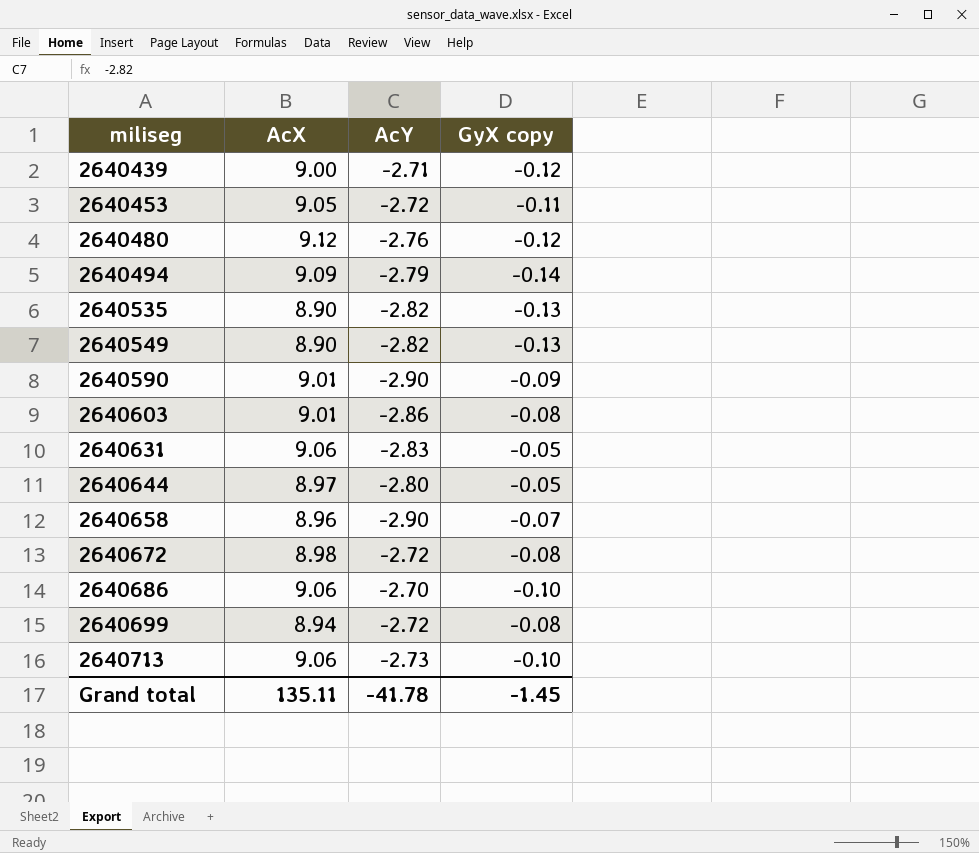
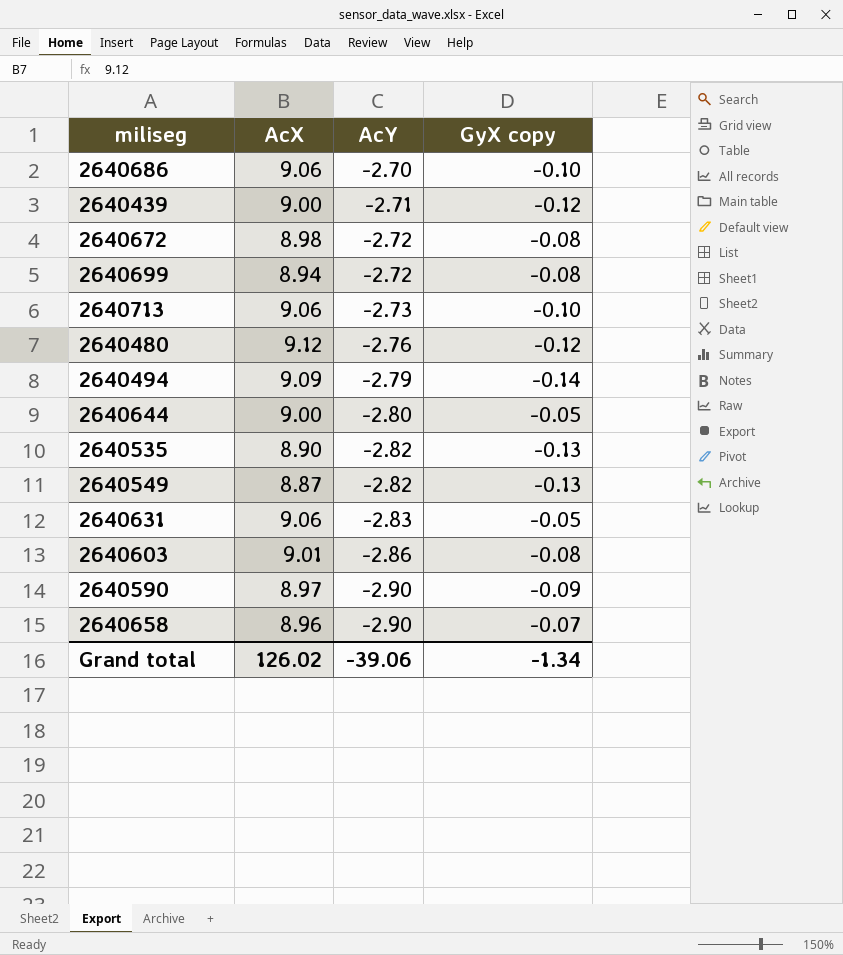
row order: miliseg ascending -> AcY descending
row 2640453: 9.05 | -2.72 | -0.11 -> none
2640644 | AcX: 8.97 -> 9.00
2640549 | AcX: 8.90 -> 8.87
2640590 | AcX: 9.01 -> 8.97
Grand total | AcX: 135.11 -> 126.02
Grand total | AcY: -41.78 -> -39.06
Grand total | GyX copy: -1.45 -> -1.34

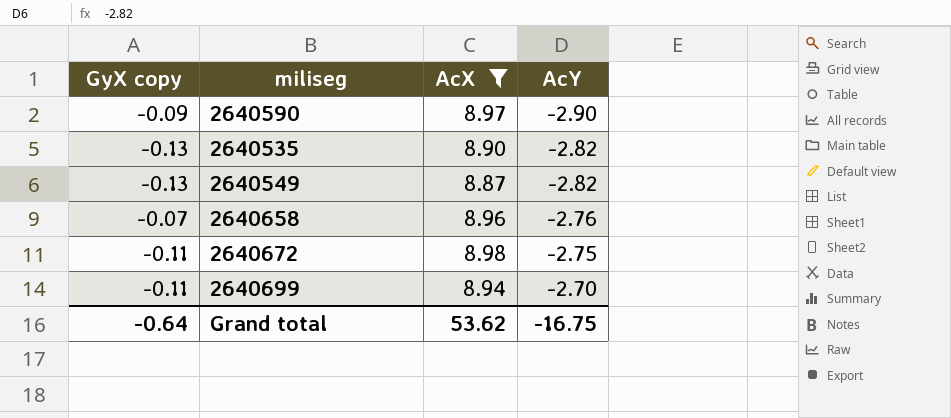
filter: none -> AcX <= 8.98
row order: AcY descending -> AcY ascending
column GyX copy | position: 4 -> 1
2640658 | AcY: -2.90 -> -2.76
2640672 | GyX copy: -0.08 -> -0.11
2640672 | AcY: -2.72 -> -2.75
2640699 | GyX copy: -0.08 -> -0.11
2640699 | AcY: -2.72 -> -2.70
Grand total | GyX copy: -1.34 -> -0.64
Grand total | AcX: 126.02 -> 53.62
Grand total | AcY: -39.06 -> -16.75

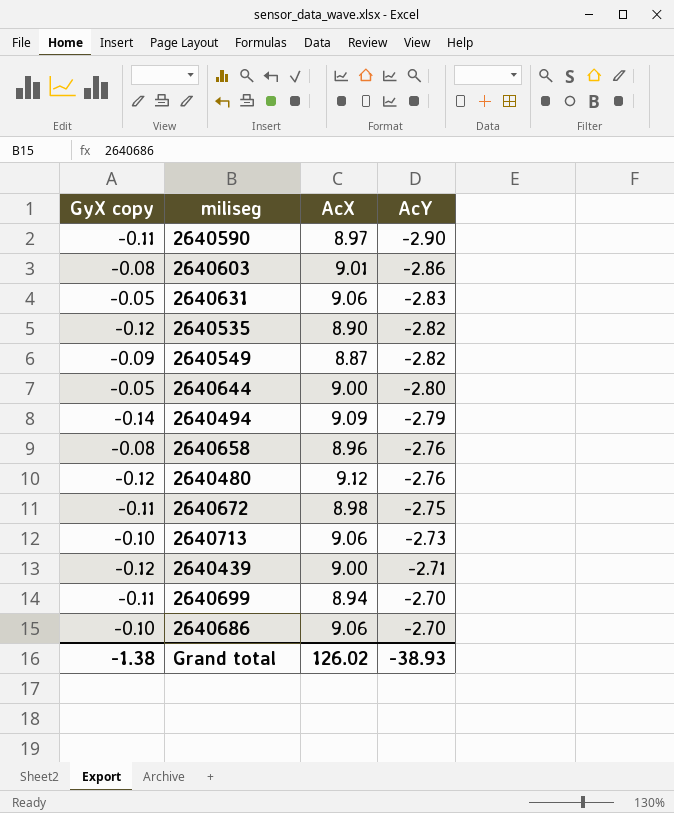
filter: AcX <= 8.98 -> none
2640590 | GyX copy: -0.09 -> -0.11
2640535 | GyX copy: -0.13 -> -0.12
2640549 | GyX copy: -0.13 -> -0.09
2640658 | GyX copy: -0.07 -> -0.08
Grand total | GyX copy: -0.64 -> -1.38
Grand total | AcX: 53.62 -> 126.02
Grand total | AcY: -16.75 -> -38.93

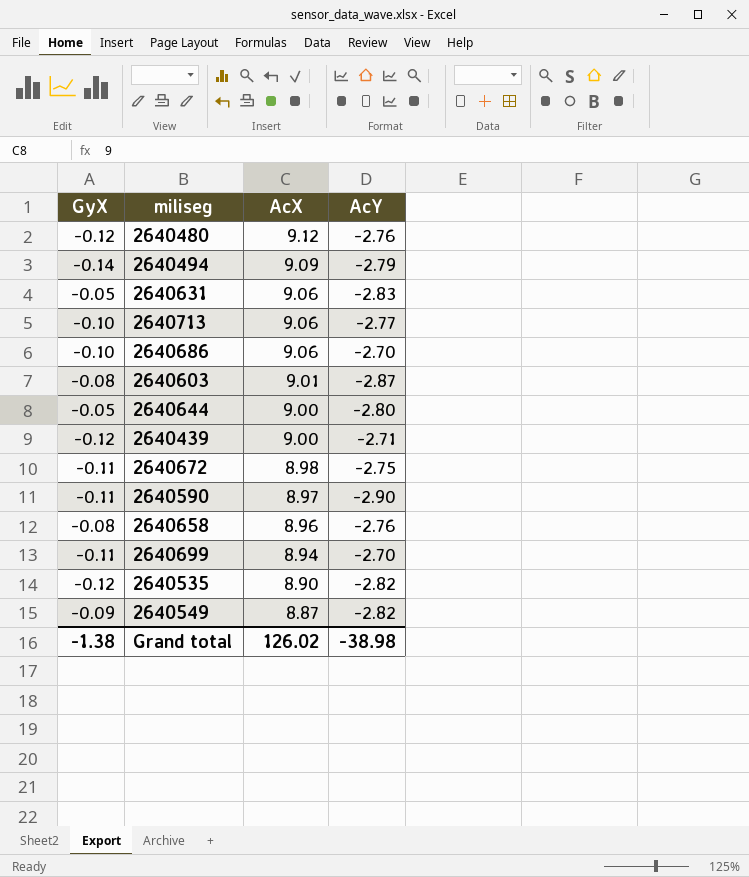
row order: AcY ascending -> AcX descending
column name: GyX copy -> GyX
2640713 | AcY: -2.73 -> -2.77
2640603 | AcY: -2.86 -> -2.87
Grand total | AcY: -38.93 -> -38.98

